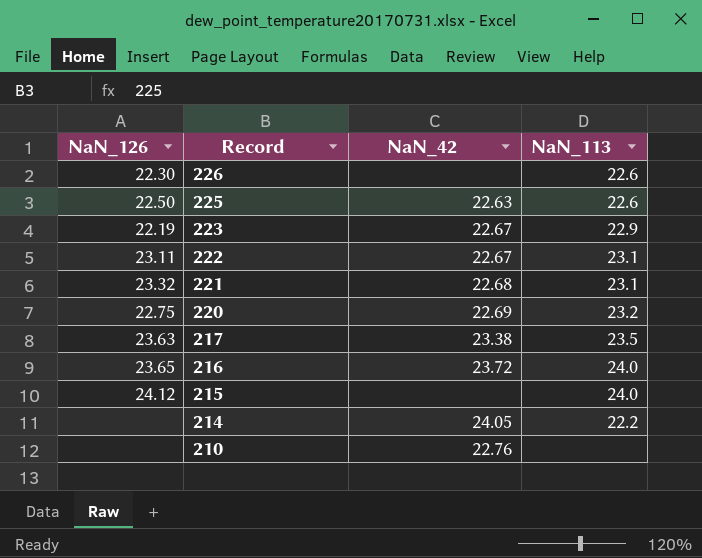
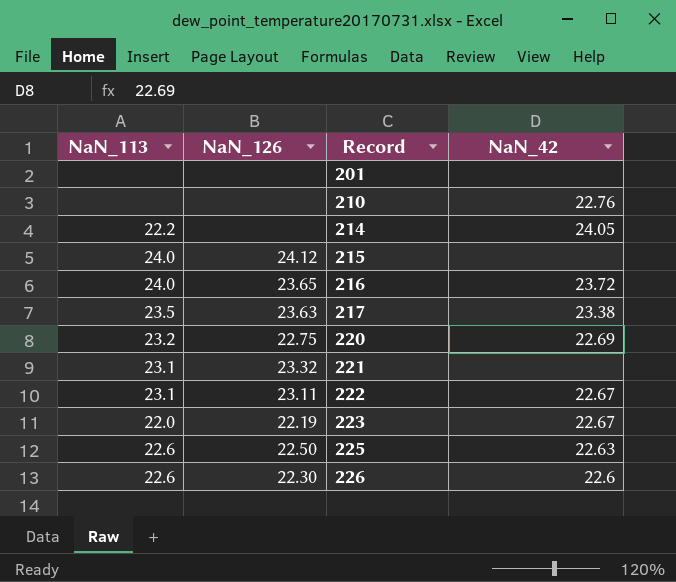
row order: Record descending -> Record ascending
column NaN_113 | position: 4 -> 1
row 201: none -> none | none | none
221 | NaN_42: 22.68 -> none
223 | NaN_113: 22.9 -> 22.0
226 | NaN_42: none -> 22.6

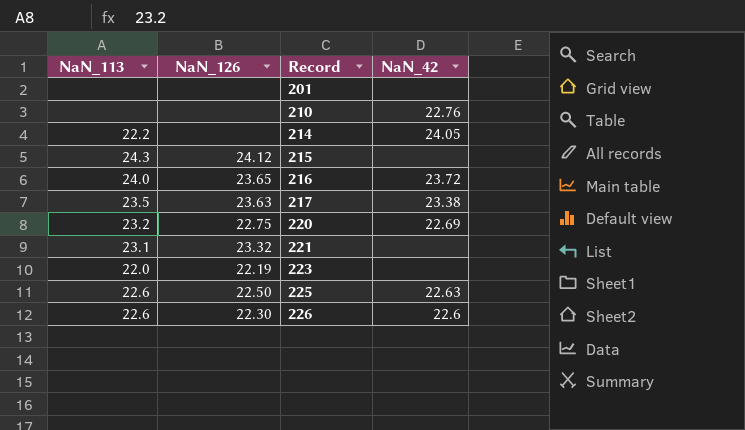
row 222: 23.1 | 23.11 | 22.67 -> none
215 | NaN_113: 24.0 -> 24.3
223 | NaN_42: 22.67 -> none

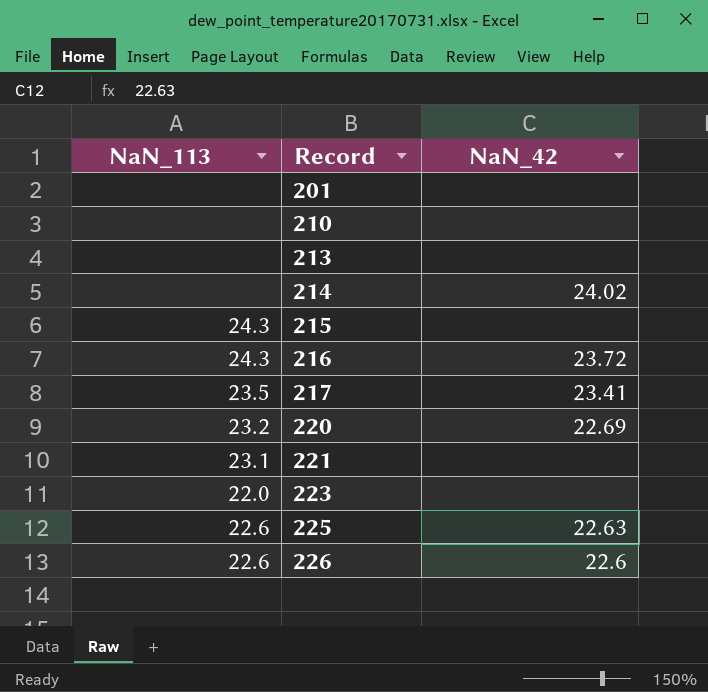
column NaN_126 | position: 2 -> none
210 | NaN_42: 22.76 -> none
row 213: none -> none | none
214 | NaN_113: 22.2 -> none
214 | NaN_42: 24.05 -> 24.02
216 | NaN_113: 24.0 -> 24.3
217 | NaN_42: 23.38 -> 23.41

